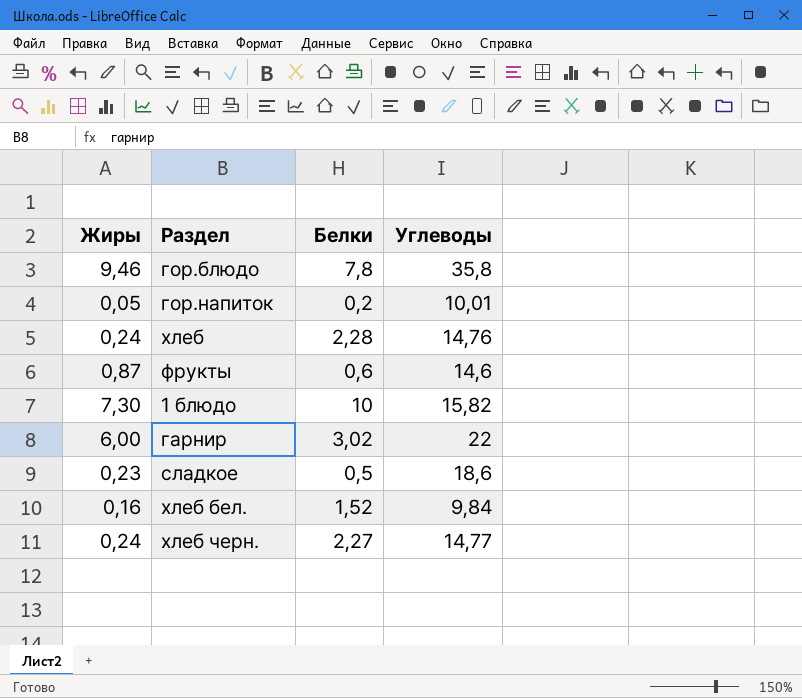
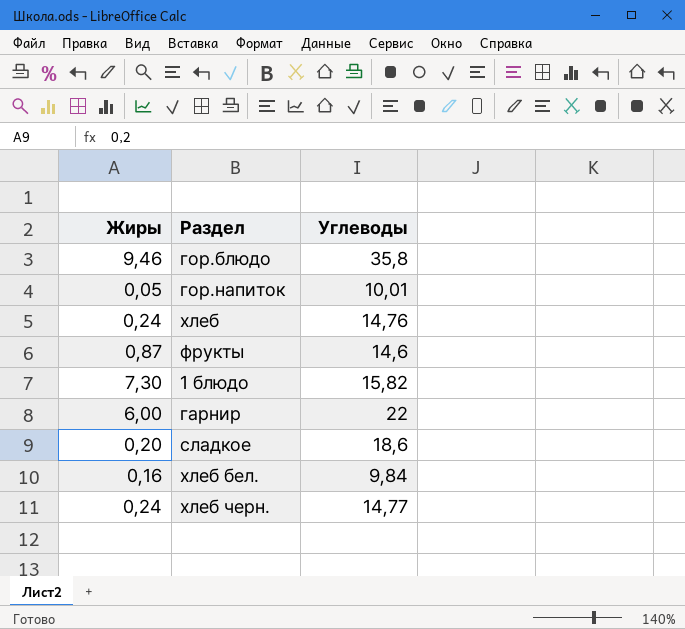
column Белки | position: 3 -> none
сладкое | Жиры: 0,23 -> 0,20

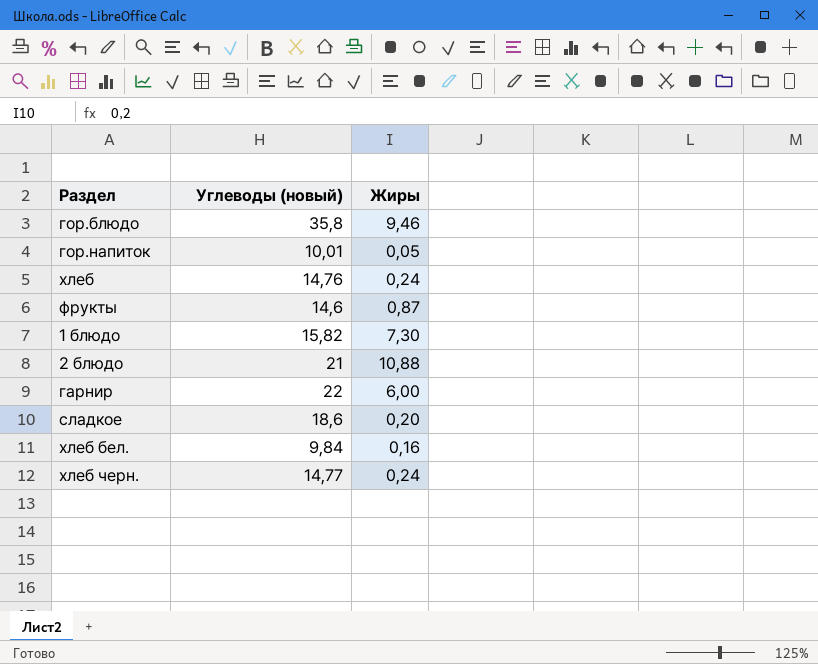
column name: Углеводы -> Углеводы (новый)
column Жиры | position: 1 -> 3
row 2 блюдо: none -> 21 | 10,88

